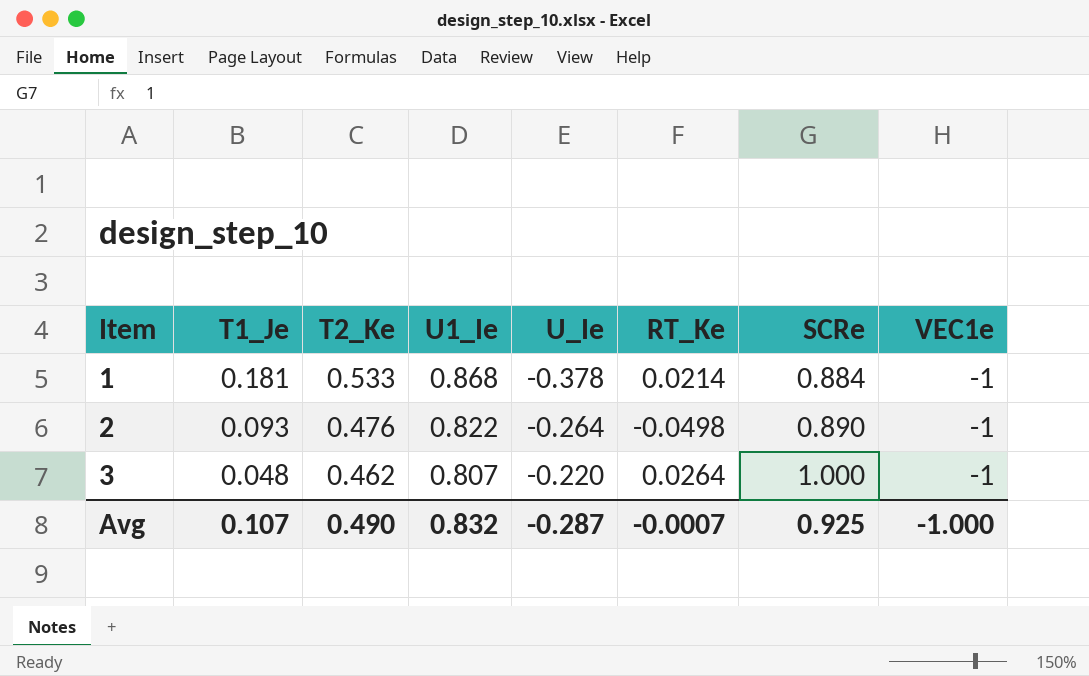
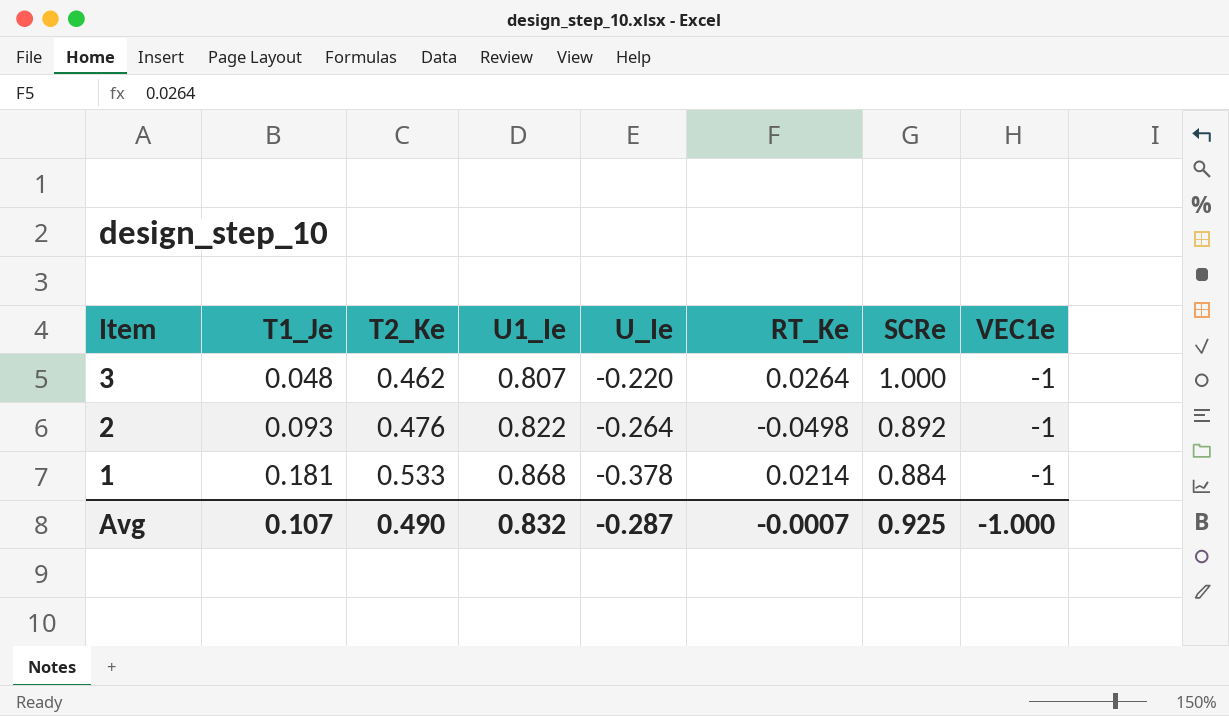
row order: Item ascending -> Item descending
2 | SCRe: 0.890 -> 0.892

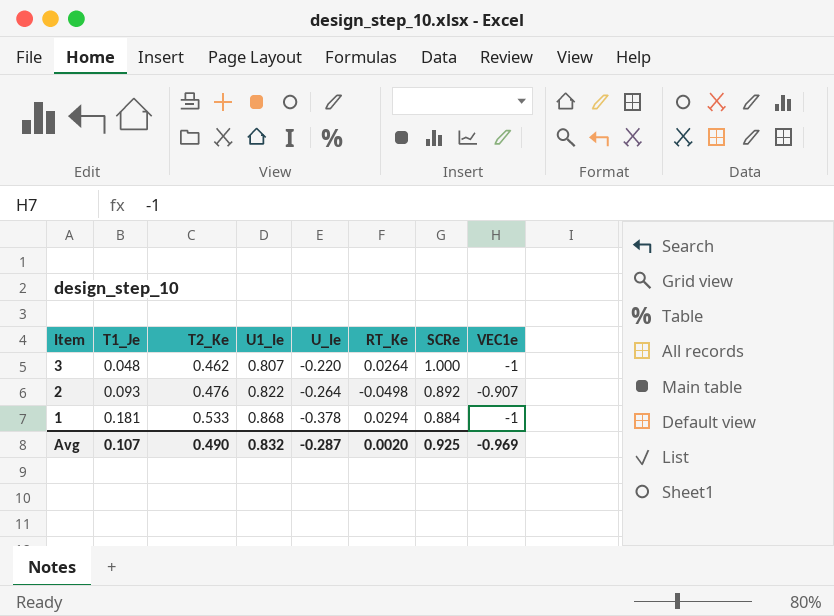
2 | VEC1e: -1 -> -0.907
1 | RT_Ke: 0.0214 -> 0.0294
Avg | RT_Ke: -0.0007 -> 0.0020
Avg | VEC1e: -1.000 -> -0.969

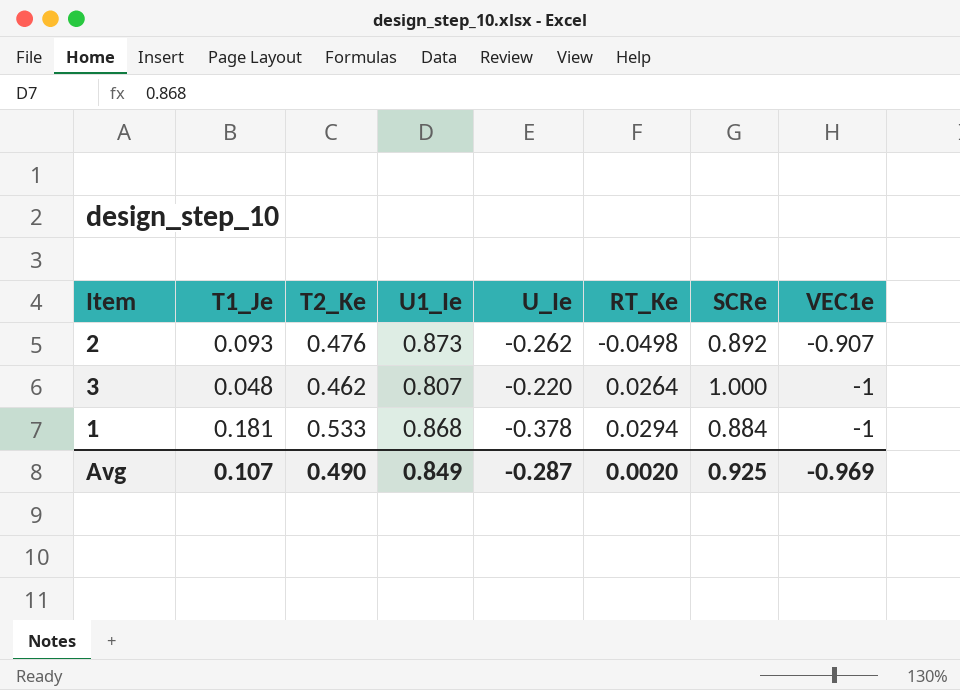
row order: Item descending -> RT_Ke ascending
2 | U1_Ie: 0.822 -> 0.873
2 | U_Ie: -0.264 -> -0.262
Avg | U1_Ie: 0.832 -> 0.849

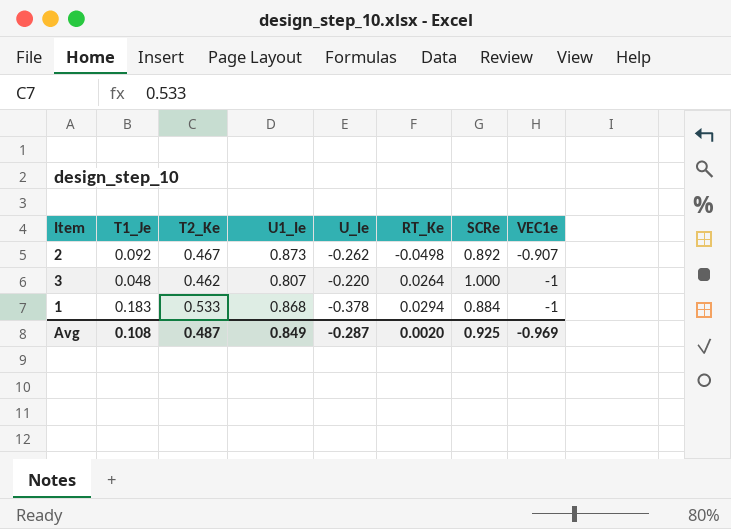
2 | T1_Je: 0.093 -> 0.092
2 | T2_Ke: 0.476 -> 0.467
1 | T1_Je: 0.181 -> 0.183
Avg | T1_Je: 0.107 -> 0.108
Avg | T2_Ke: 0.490 -> 0.487

